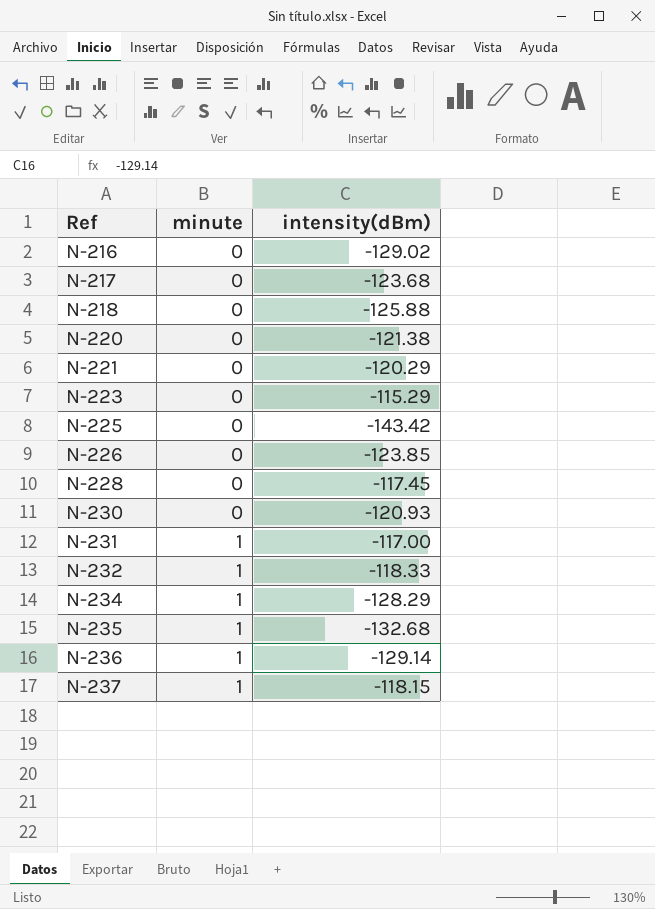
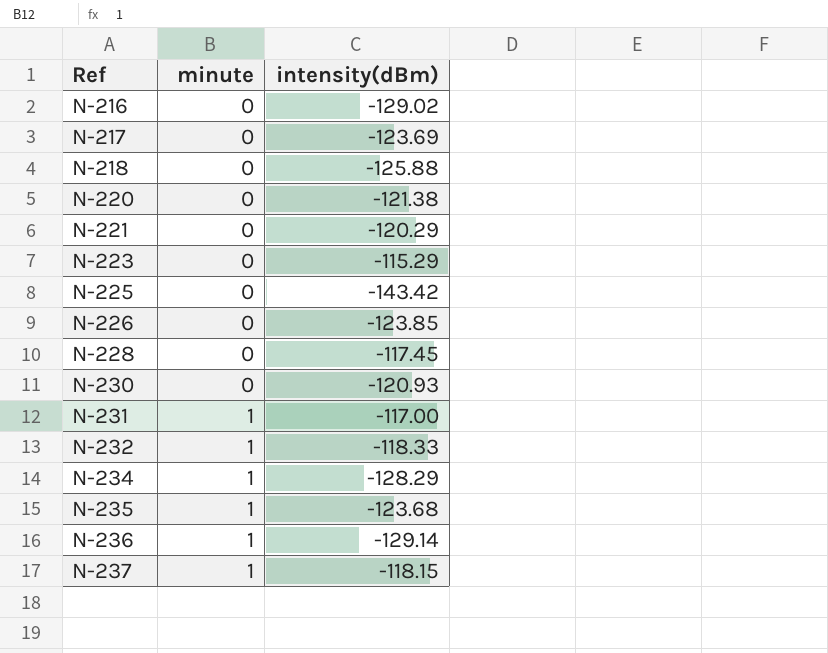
N-217 | intensity(dBm): -123.68 -> -123.69
N-235 | intensity(dBm): -132.68 -> -123.68

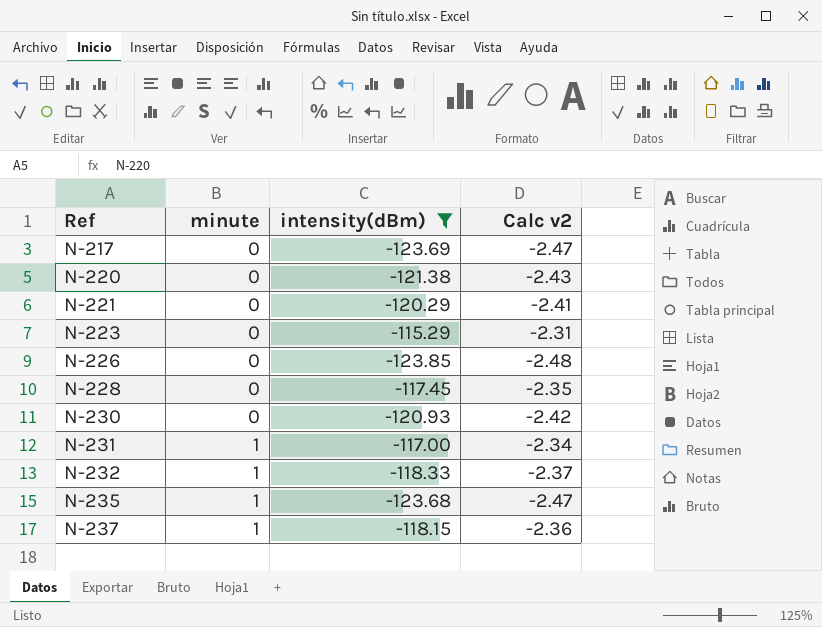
filter: none -> intensity(dBm) >= -123.85
column Calc v2 | formula: none -> [intensity(dBm)] * 0.02

